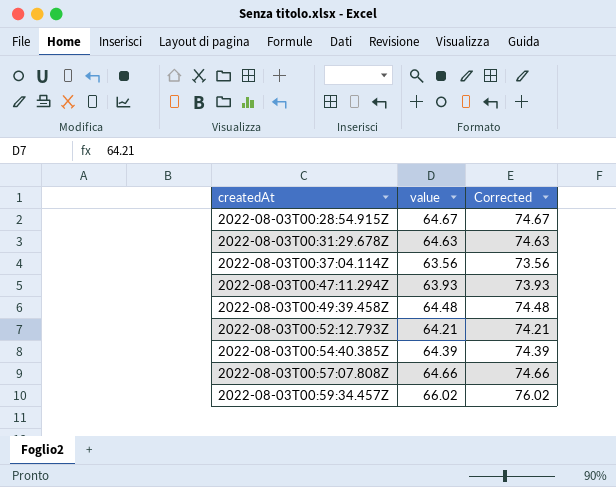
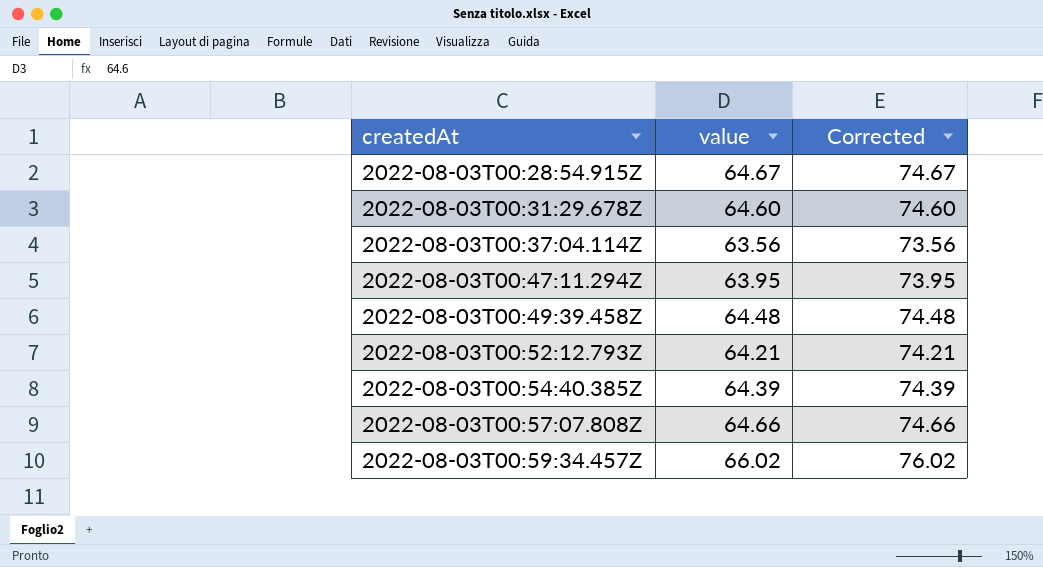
2022-08-03T00:31:29.678Z | value: 64.63 -> 64.60
2022-08-03T00:31:29.678Z | Corrected: 74.63 -> 74.60
2022-08-03T00:47:11.294Z | value: 63.93 -> 63.95
2022-08-03T00:47:11.294Z | Corrected: 73.93 -> 73.95

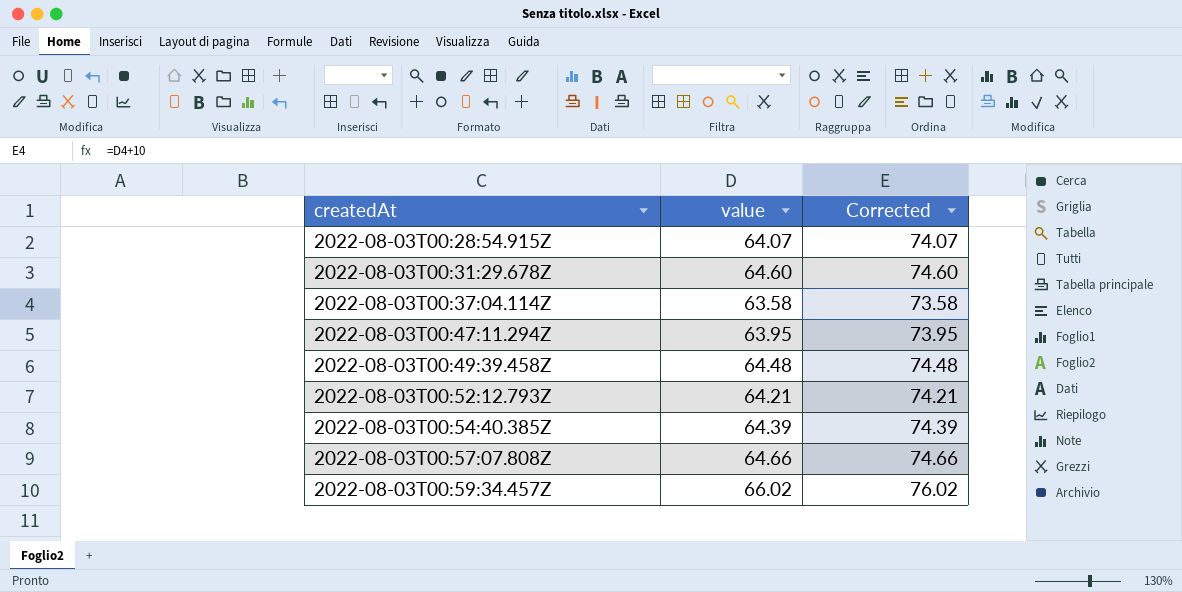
2022-08-03T00:28:54.915Z | value: 64.67 -> 64.07
2022-08-03T00:28:54.915Z | Corrected: 74.67 -> 74.07
2022-08-03T00:37:04.114Z | value: 63.56 -> 63.58
2022-08-03T00:37:04.114Z | Corrected: 73.56 -> 73.58

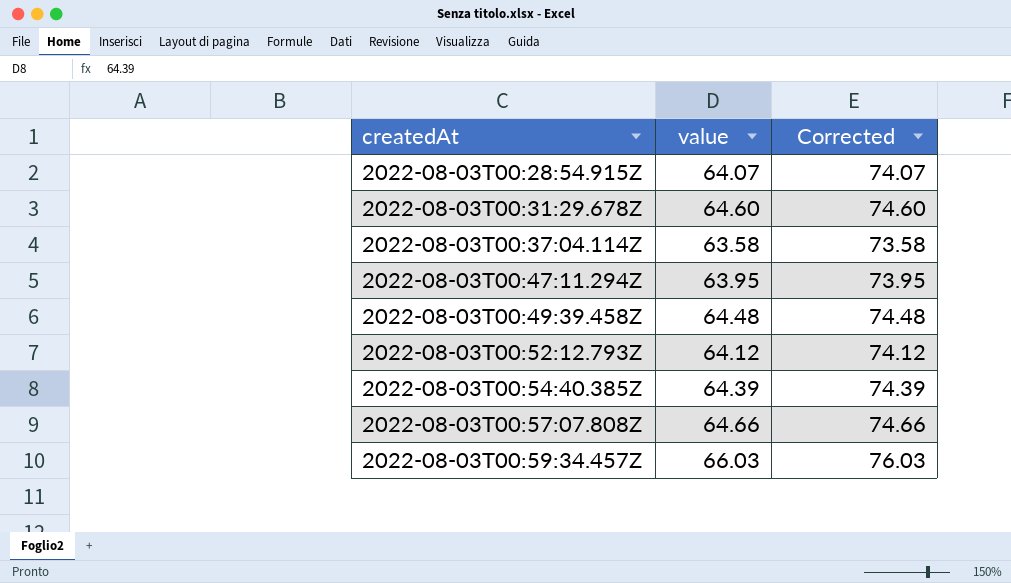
2022-08-03T00:52:12.793Z | value: 64.21 -> 64.12
2022-08-03T00:52:12.793Z | Corrected: 74.21 -> 74.12
2022-08-03T00:59:34.457Z | value: 66.02 -> 66.03
2022-08-03T00:59:34.457Z | Corrected: 76.02 -> 76.03

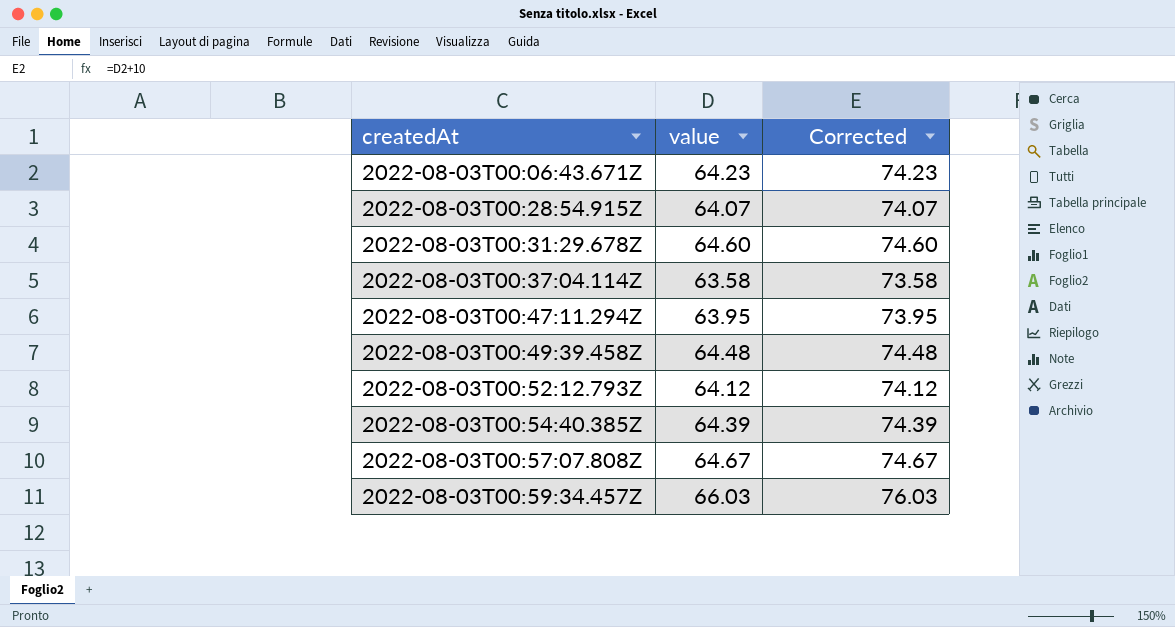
row 2022-08-03T00:06:43.671Z: none -> 64.23 | 74.23
2022-08-03T00:57:07.808Z | value: 64.66 -> 64.67
2022-08-03T00:57:07.808Z | Corrected: 74.66 -> 74.67

